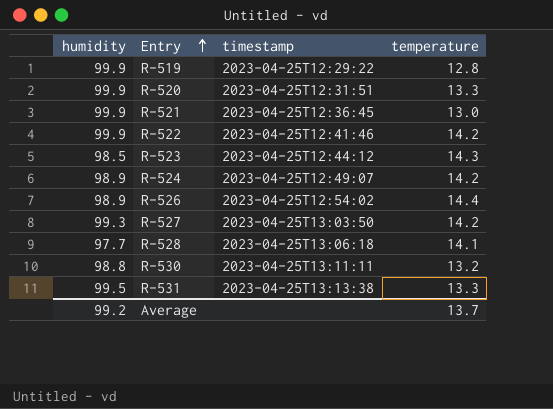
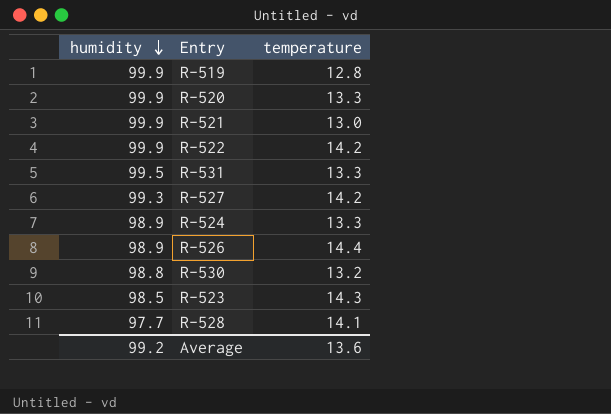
row order: Entry ascending -> humidity descending
column timestamp | position: 3 -> none
R-524 | temperature: 14.2 -> 13.3
Average | temperature: 13.7 -> 13.6

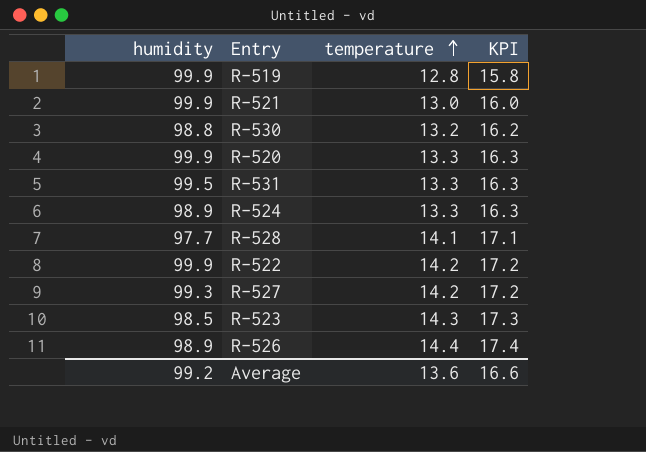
row order: humidity descending -> temperature ascending
column KPI | formula: none -> [temperature] + 3

